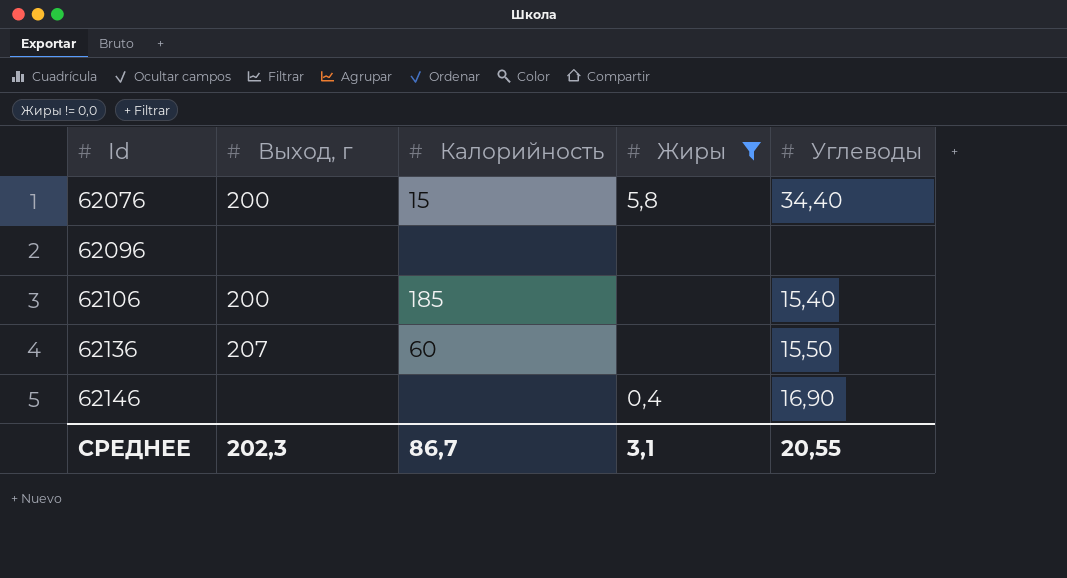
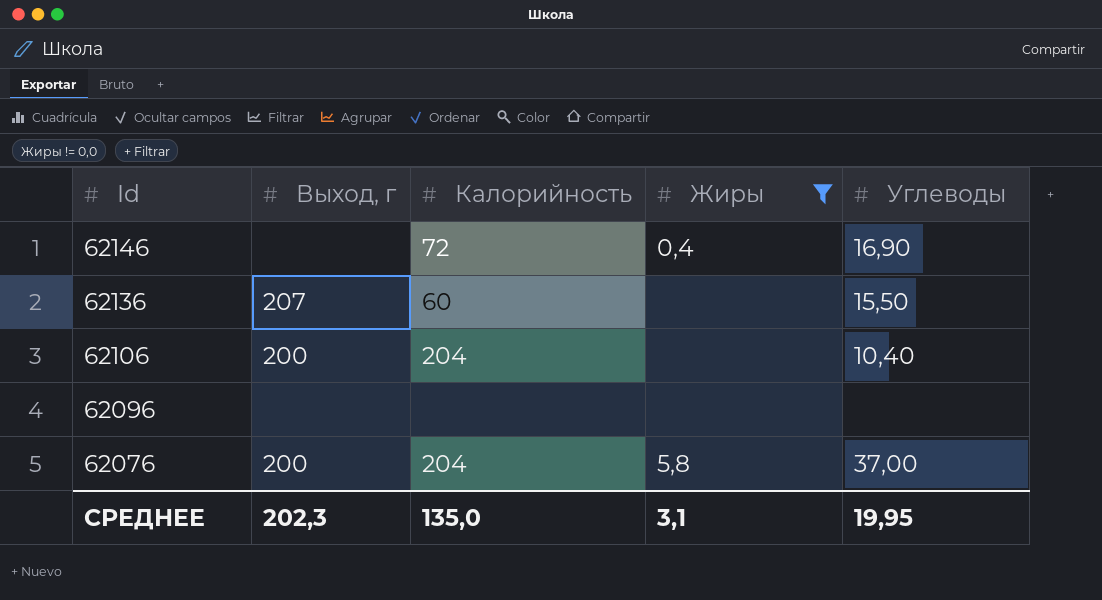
row order: Id ascending -> Id descending
62146 | Калорийность: none -> 72
62106 | Калорийность: 185 -> 204
62106 | Углеводы: 15,40 -> 10,40
62076 | Калорийность: 15 -> 204
62076 | Углеводы: 34,40 -> 37,00
СРЕДНЕЕ | Калорийность: 86,7 -> 135,0
СРЕДНЕЕ | Углеводы: 20,55 -> 19,95

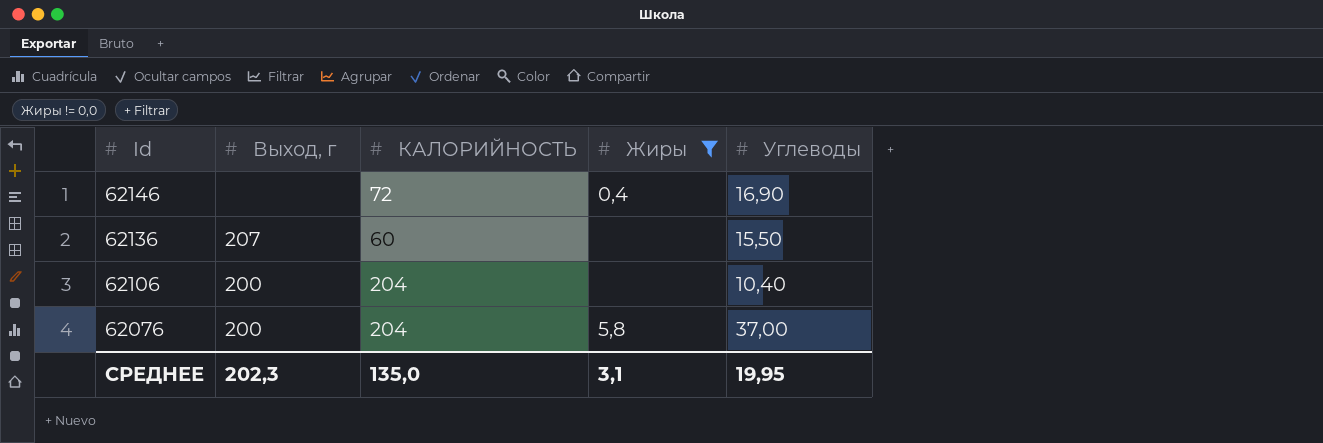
column name: Калорийность -> КАЛОРИЙНОСТЬ
row 62096: none | none | none | none -> none

